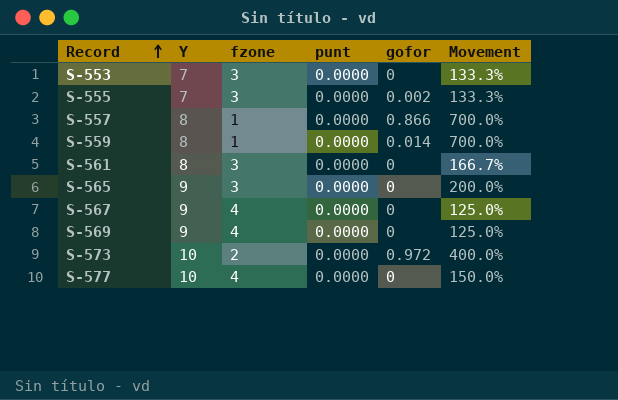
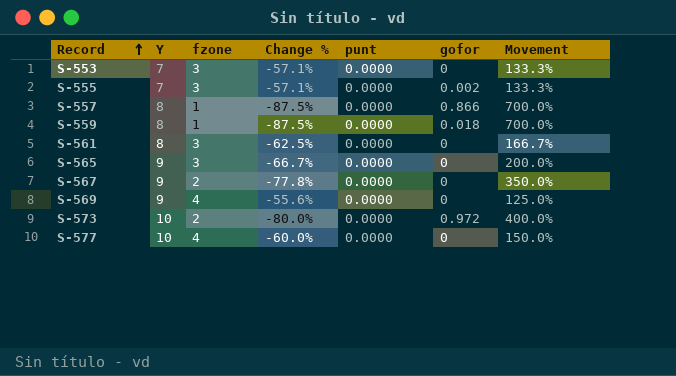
column Change % | formula: none -> ([fzone] - [Y]) / [Y]
S-559 | gofor: 0.014 -> 0.018
S-567 | fzone: 4 -> 2
S-567 | Movement: 125.0% -> 350.0%

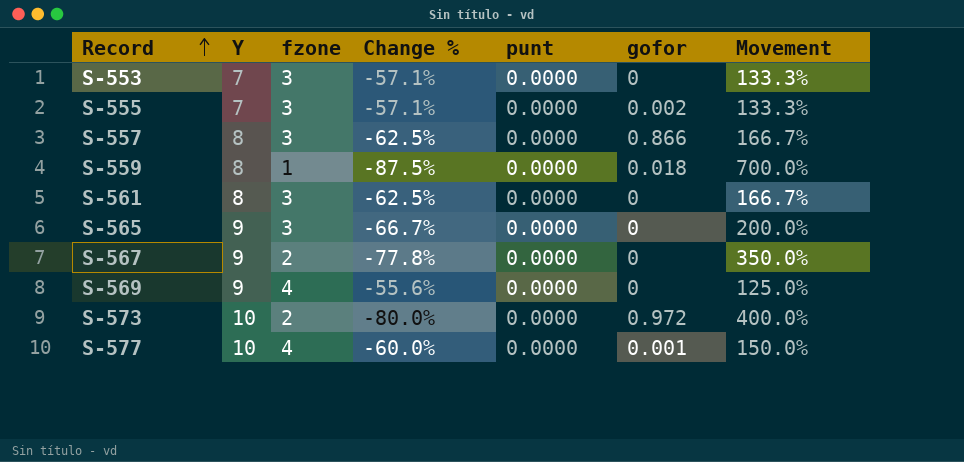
S-557 | fzone: 1 -> 3
S-557 | Change %: -87.5% -> -62.5%
S-557 | Movement: 700.0% -> 166.7%
S-577 | gofor: 0 -> 0.001

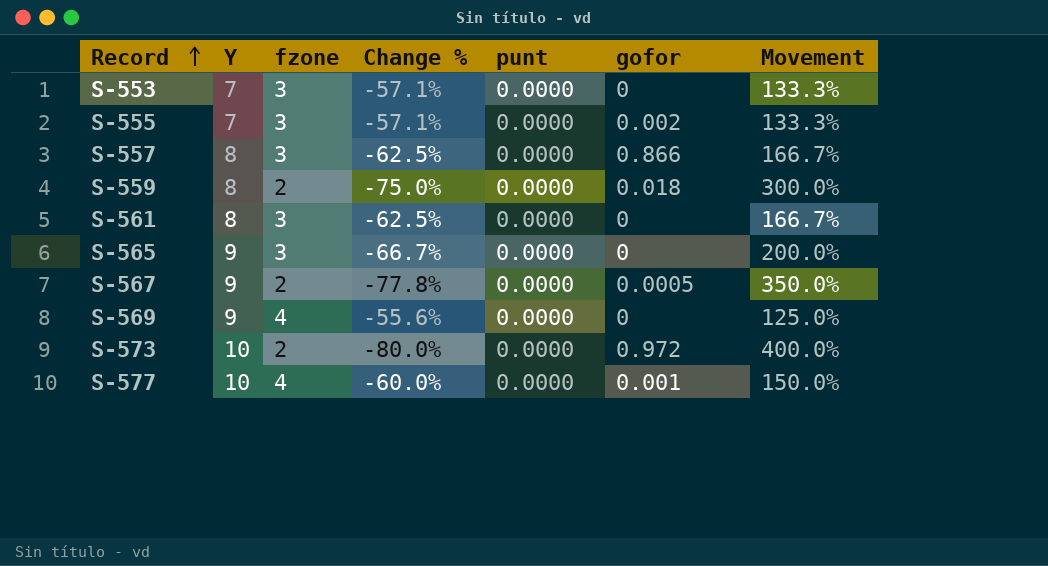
S-559 | fzone: 1 -> 2
S-559 | Change %: -87.5% -> -75.0%
S-559 | Movement: 700.0% -> 300.0%
S-567 | gofor: 0 -> 0.0005

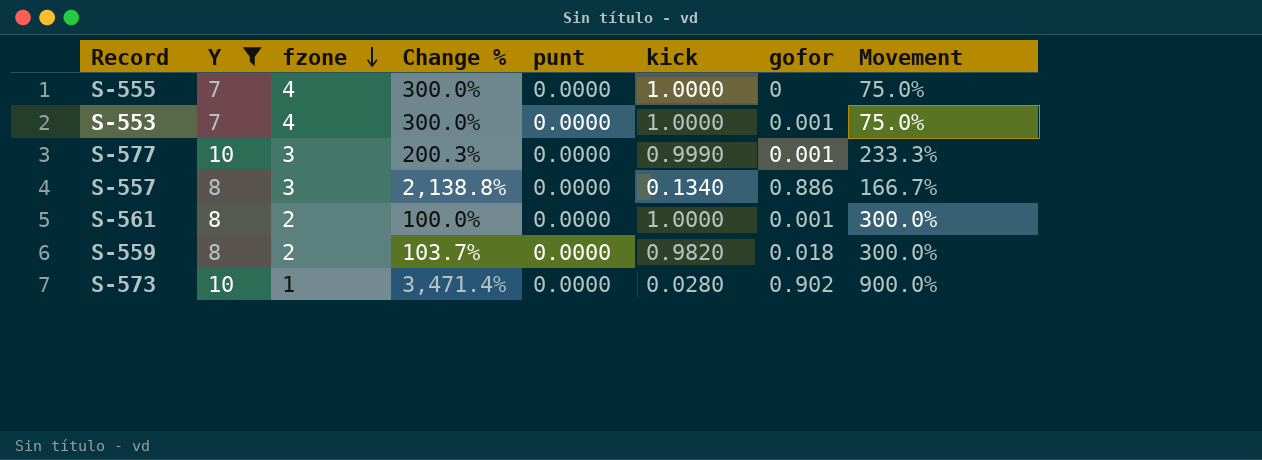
filter: none -> Y != 9
row order: Record ascending -> fzone descending
column Change % | formula: ([fzone] - [Y]) / [Y] -> ([fzone] - [kick]) / [kick]
column kick | position: none -> 6
S-555 | fzone: 3 -> 4
S-555 | gofor: 0.002 -> 0
S-555 | Movement: 133.3% -> 75.0%
S-553 | fzone: 3 -> 4
S-553 | gofor: 0 -> 0.001
S-553 | Movement: 133.3% -> 75.0%
S-577 | fzone: 4 -> 3
S-577 | Movement: 150.0% -> 233.3%
S-557 | gofor: 0.866 -> 0.886
S-561 | fzone: 3 -> 2
S-561 | gofor: 0 -> 0.001
S-561 | Movement: 166.7% -> 300.0%
S-573 | fzone: 2 -> 1
S-573 | gofor: 0.972 -> 0.902
S-573 | Movement: 400.0% -> 900.0%

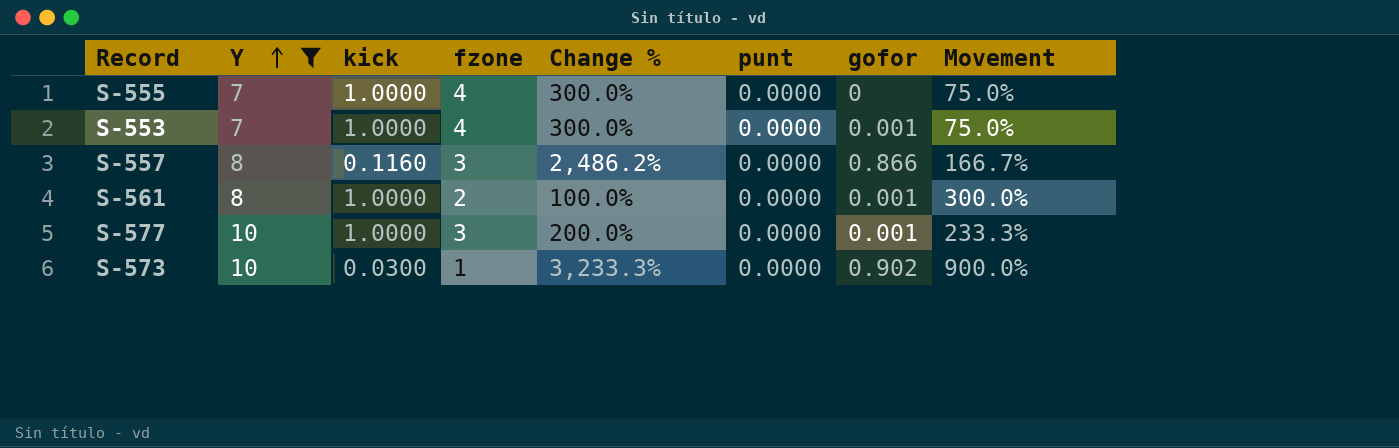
row order: fzone descending -> Y ascending
column kick | position: 6 -> 3
row S-559: 8 | 2 | 103.7% | 0.0000 | 0.9820 | 0.018 | 300.0% -> none
S-557 | kick: 0.1340 -> 0.1160
S-557 | Change %: 2,138.8% -> 2,486.2%
S-557 | gofor: 0.886 -> 0.866
S-577 | kick: 0.9990 -> 1.0000
S-577 | Change %: 200.3% -> 200.0%
S-573 | kick: 0.0280 -> 0.0300
S-573 | Change %: 3,471.4% -> 3,233.3%

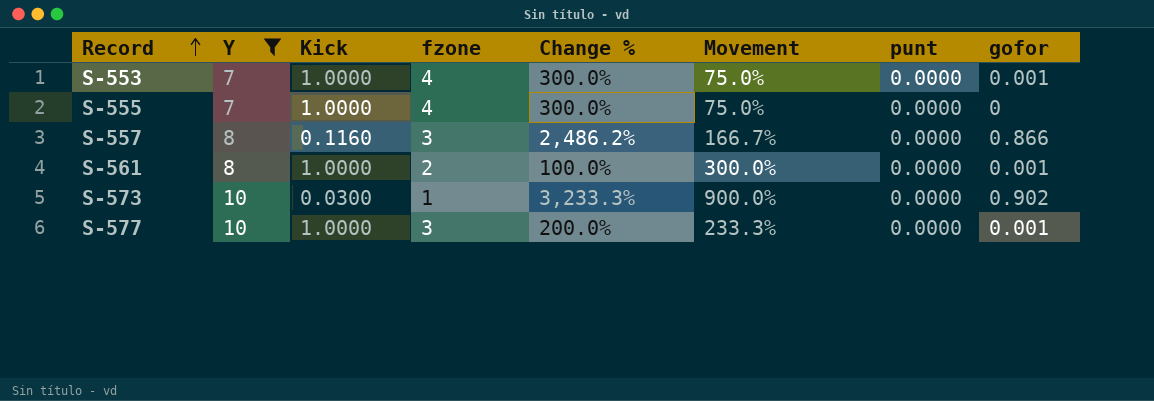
row order: Y ascending -> Record ascending
column name: kick -> Kick
column Movement | position: 8 -> 6

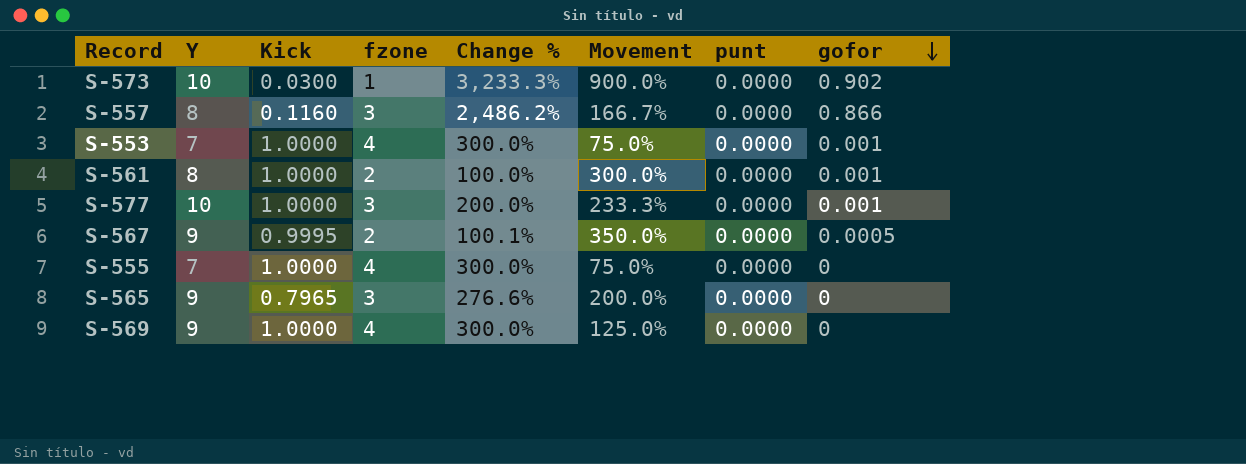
filter: Y != 9 -> none
row order: Record ascending -> gofor descending

